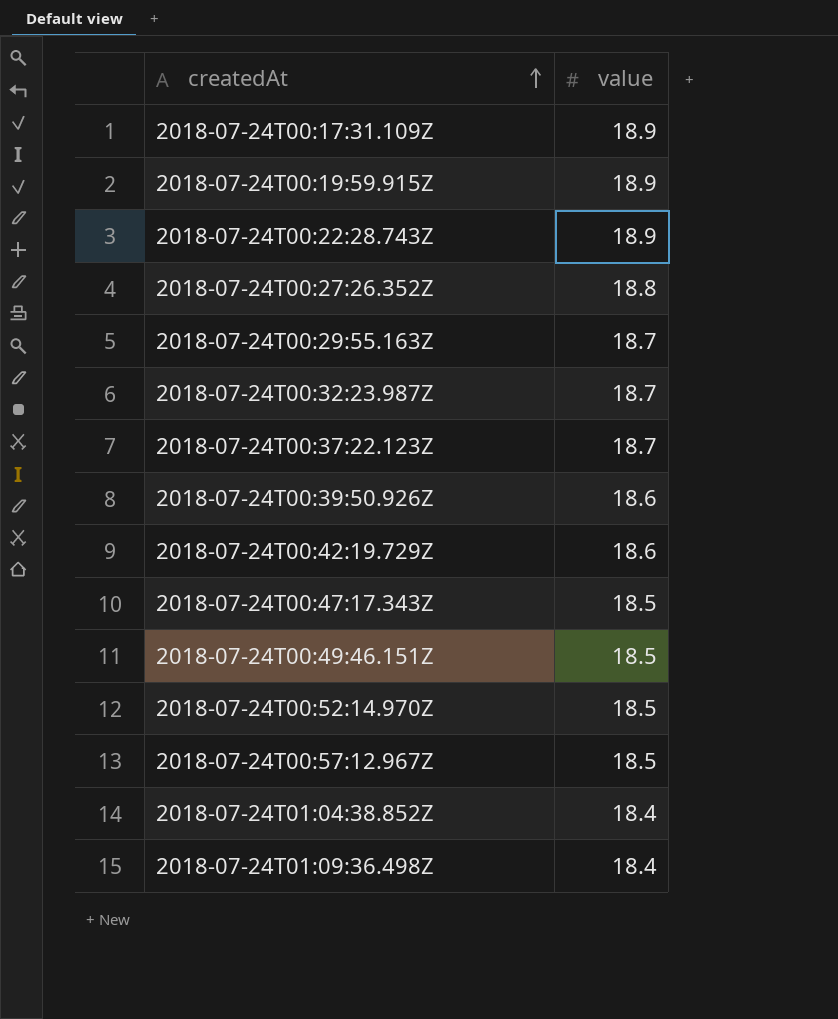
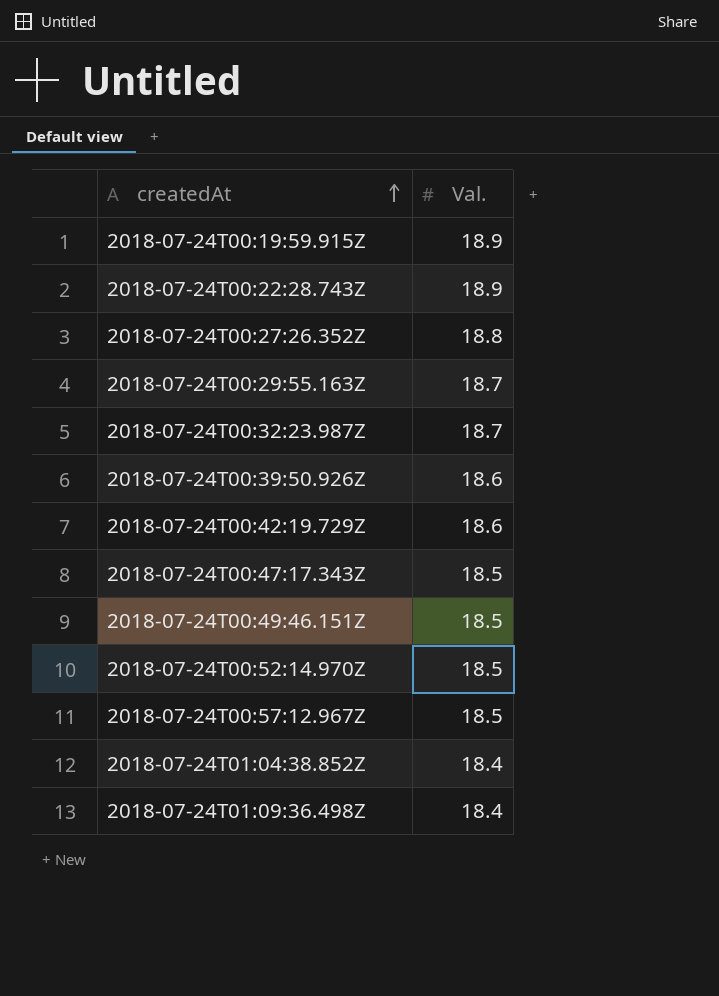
column name: value -> Val.
row 2018-07-24T00:17:31.109Z: 18.9 -> none
row 2018-07-24T00:37:22.123Z: 18.7 -> none

